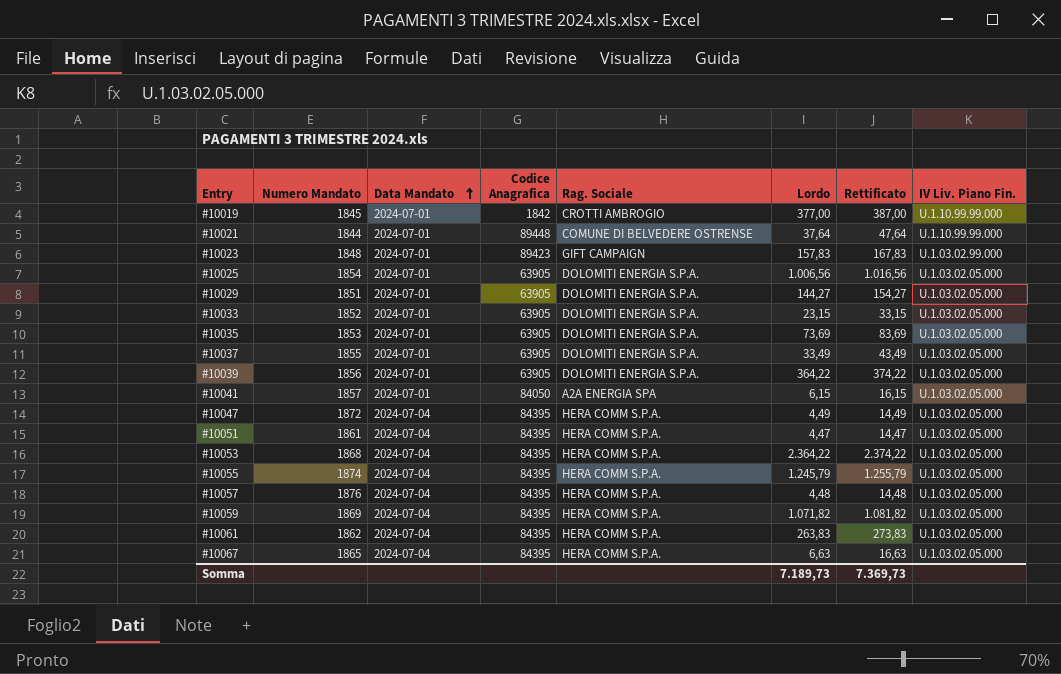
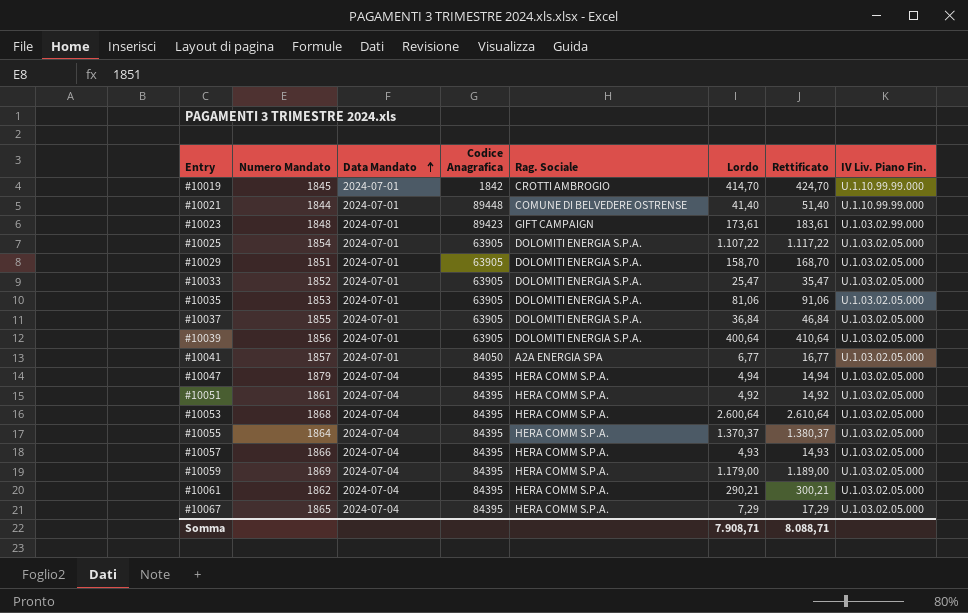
#10019 | Lordo: 377,00 -> 414,70
#10019 | Rettificato: 387,00 -> 424,70
#10021 | Lordo: 37,64 -> 41,40
#10021 | Rettificato: 47,64 -> 51,40
#10023 | Lordo: 157,83 -> 173,61
#10023 | Rettificato: 167,83 -> 183,61
#10025 | Lordo: 1.006,56 -> 1.107,22
#10025 | Rettificato: 1.016,56 -> 1.117,22
#10029 | Lordo: 144,27 -> 158,70
#10029 | Rettificato: 154,27 -> 168,70
#10033 | Lordo: 23,15 -> 25,47
#10033 | Rettificato: 33,15 -> 35,47
#10035 | Lordo: 73,69 -> 81,06
#10035 | Rettificato: 83,69 -> 91,06
#10037 | Lordo: 33,49 -> 36,84
#10037 | Rettificato: 43,49 -> 46,84
#10039 | Lordo: 364,22 -> 400,64
#10039 | Rettificato: 374,22 -> 410,64
#10041 | Lordo: 6,15 -> 6,77
#10041 | Rettificato: 16,15 -> 16,77
#10047 | Numero Mandato: 1872 -> 1879
#10047 | Lordo: 4,49 -> 4,94
#10047 | Rettificato: 14,49 -> 14,94
#10051 | Lordo: 4,47 -> 4,92
#10051 | Rettificato: 14,47 -> 14,92
#10053 | Lordo: 2.364,22 -> 2.600,64
#10053 | Rettificato: 2.374,22 -> 2.610,64
#10055 | Numero Mandato: 1874 -> 1864
#10055 | Lordo: 1.245,79 -> 1.370,37
#10055 | Rettificato: 1.255,79 -> 1.380,37
#10057 | Numero Mandato: 1876 -> 1866
#10057 | Lordo: 4,48 -> 4,93
#10057 | Rettificato: 14,48 -> 14,93
#10059 | Lordo: 1.071,82 -> 1.179,00
#10059 | Rettificato: 1.081,82 -> 1.189,00
#10061 | Lordo: 263,83 -> 290,21
#10061 | Rettificato: 273,83 -> 300,21
#10067 | Lordo: 6,63 -> 7,29
#10067 | Rettificato: 16,63 -> 17,29
Somma | Lordo: 7.189,73 -> 7.908,71
Somma | Rettificato: 7.369,73 -> 8.088,71

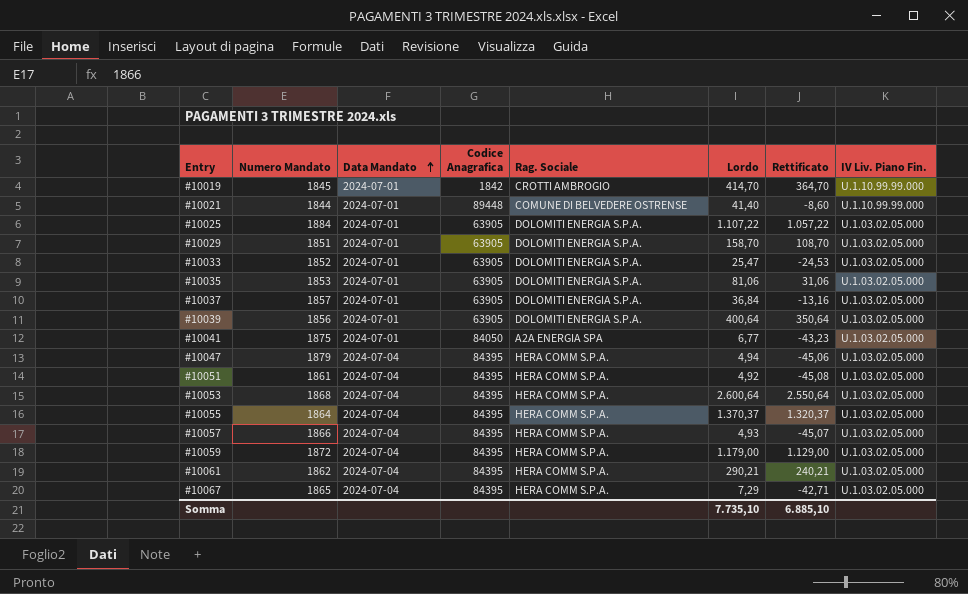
column Rettificato | formula: [Lordo] + 10 -> [Lordo] - 50
row #10023: 1848 | 2024-07-01 | 89423 | GIFT CAMPAIGN | 173,61 | 183,61 | U.1.03.02.99.000 -> none
#10025 | Numero Mandato: 1854 -> 1884
#10037 | Numero Mandato: 1855 -> 1857
#10041 | Numero Mandato: 1857 -> 1875
#10059 | Numero Mandato: 1869 -> 1872
Somma | Lordo: 7.908,71 -> 7.735,10
Somma | Rettificato: 8.088,71 -> 6.885,10

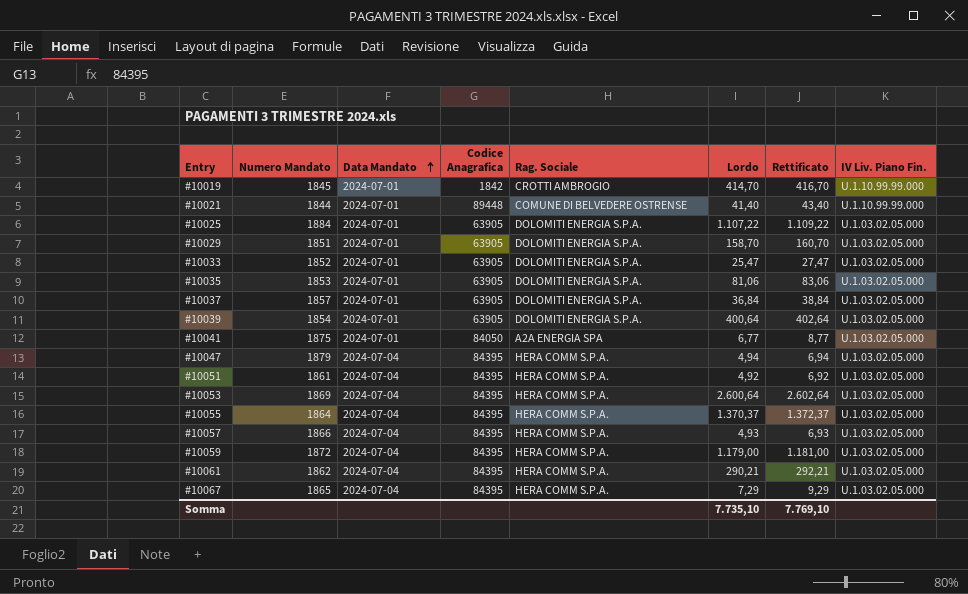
column Rettificato | formula: [Lordo] - 50 -> [Lordo] + 2
#10039 | Numero Mandato: 1856 -> 1854
#10053 | Numero Mandato: 1868 -> 1869
Somma | Rettificato: 6.885,10 -> 7.769,10

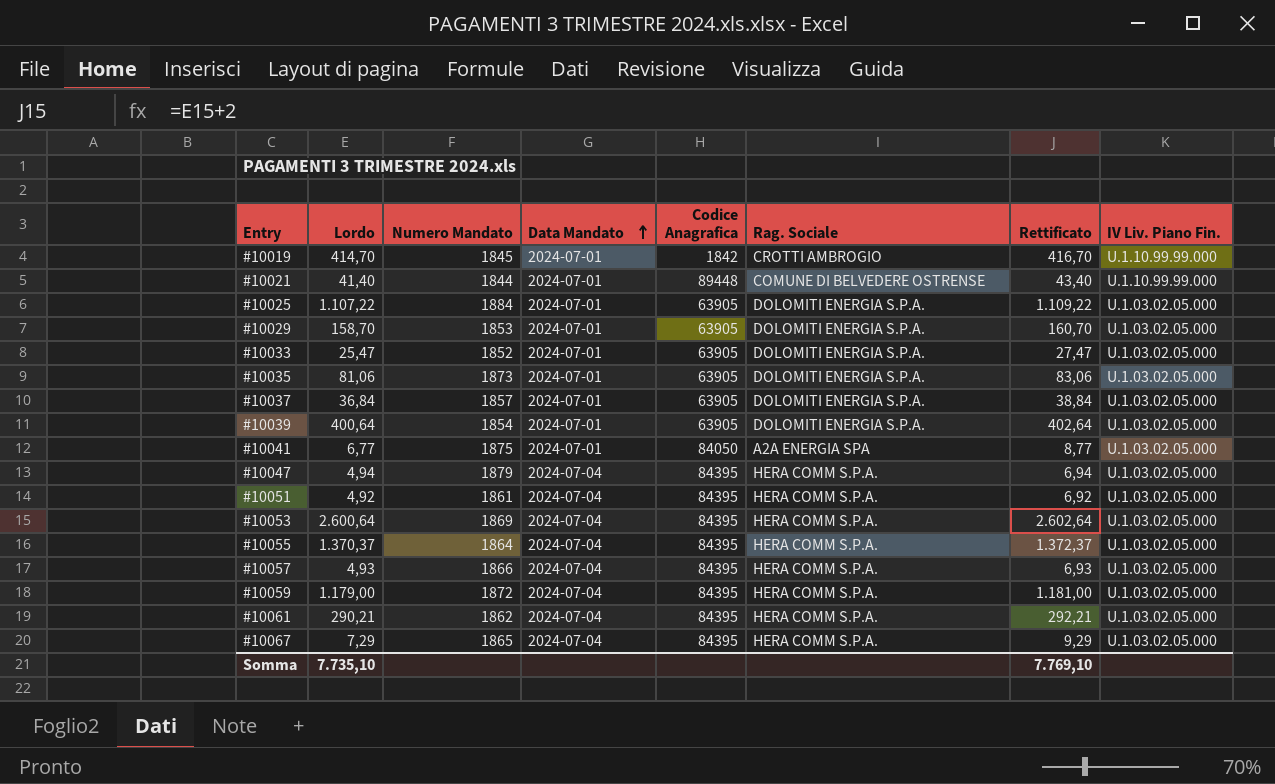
column Lordo | position: 6 -> 2
#10029 | Numero Mandato: 1851 -> 1853
#10035 | Numero Mandato: 1853 -> 1873

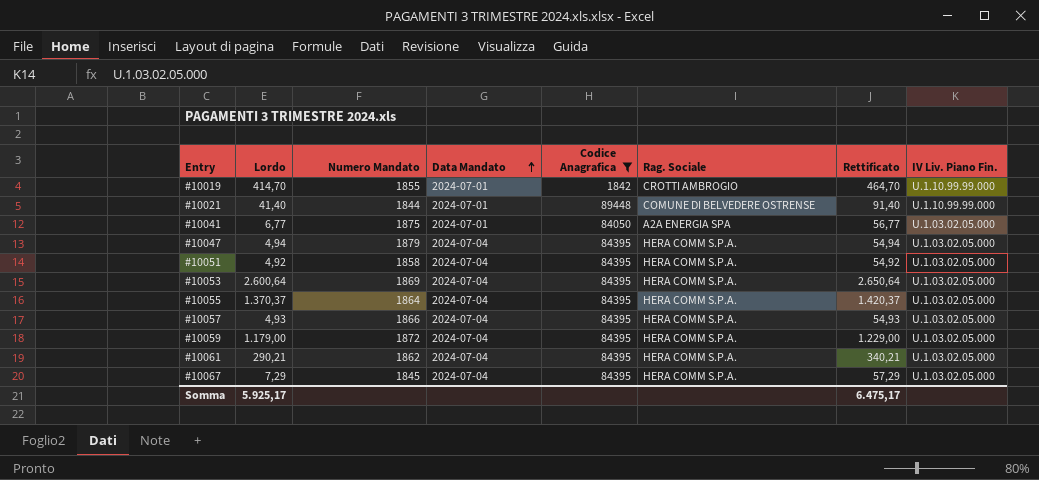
filter: none -> Codice Anagrafica != 63905
column Rettificato | formula: [Lordo] + 2 -> [Lordo] + 50
#10019 | Numero Mandato: 1845 -> 1855
#10051 | Numero Mandato: 1861 -> 1858
#10067 | Numero Mandato: 1865 -> 1845
Somma | Lordo: 7.735,10 -> 5.925,17
Somma | Rettificato: 7.769,10 -> 6.475,17

